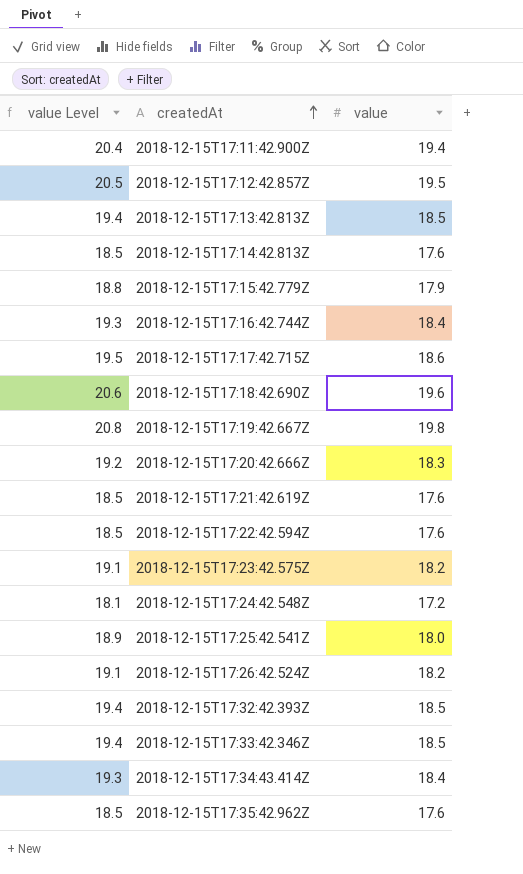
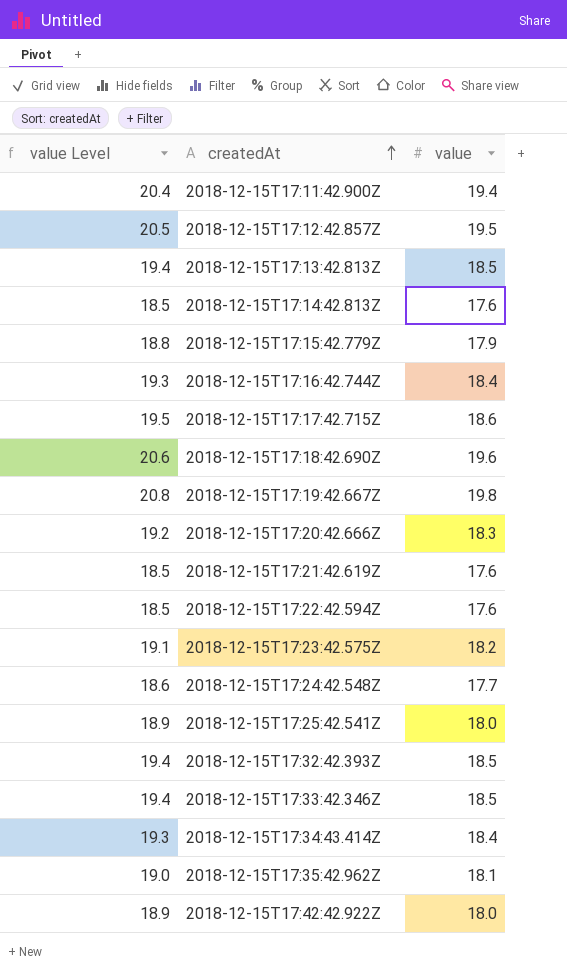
row 2018-12-15T17:26:42.524Z: 19.1 | 18.2 -> none
2018-12-15T17:24:42.548Z | value Level: 18.1 -> 18.6
2018-12-15T17:24:42.548Z | value: 17.2 -> 17.7
2018-12-15T17:35:42.962Z | value Level: 18.5 -> 19.0
2018-12-15T17:35:42.962Z | value: 17.6 -> 18.1
row 2018-12-15T17:42:42.922Z: none -> 18.9 | 18.0

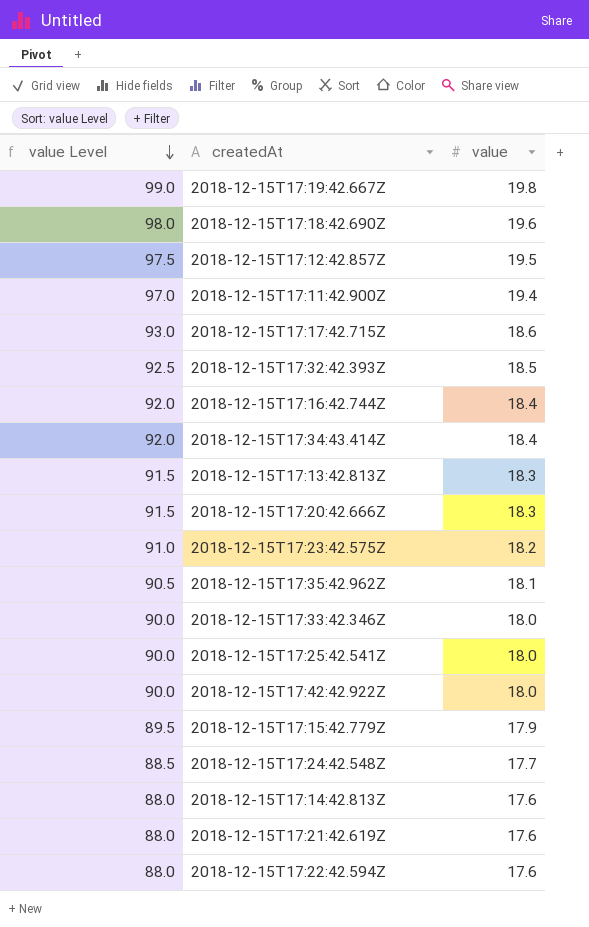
row order: createdAt ascending -> value Level descending
column value Level | formula: [value] * 1.05 -> [value] * 5
2018-12-15T17:13:42.813Z | value: 18.5 -> 18.3
2018-12-15T17:33:42.346Z | value: 18.5 -> 18.0

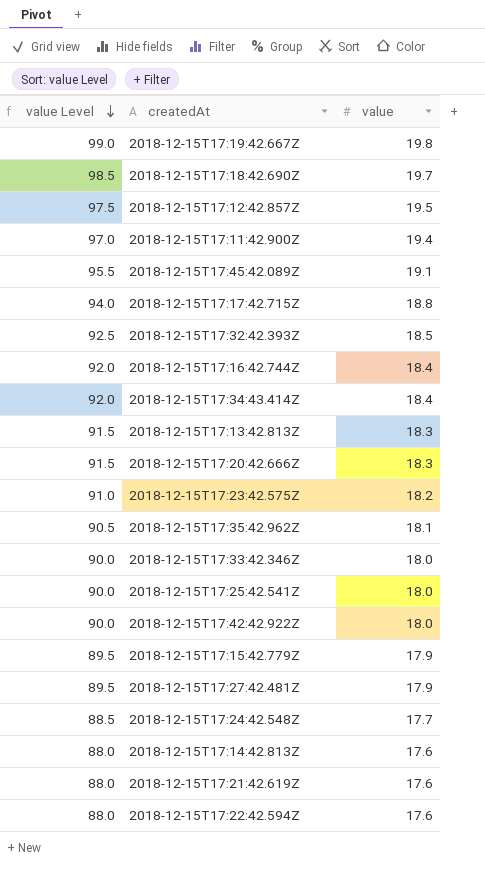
2018-12-15T17:18:42.690Z | value Level: 98.0 -> 98.5
2018-12-15T17:18:42.690Z | value: 19.6 -> 19.7
row 2018-12-15T17:45:42.089Z: none -> 95.5 | 19.1
2018-12-15T17:17:42.715Z | value Level: 93.0 -> 94.0
2018-12-15T17:17:42.715Z | value: 18.6 -> 18.8
row 2018-12-15T17:27:42.481Z: none -> 89.5 | 17.9

